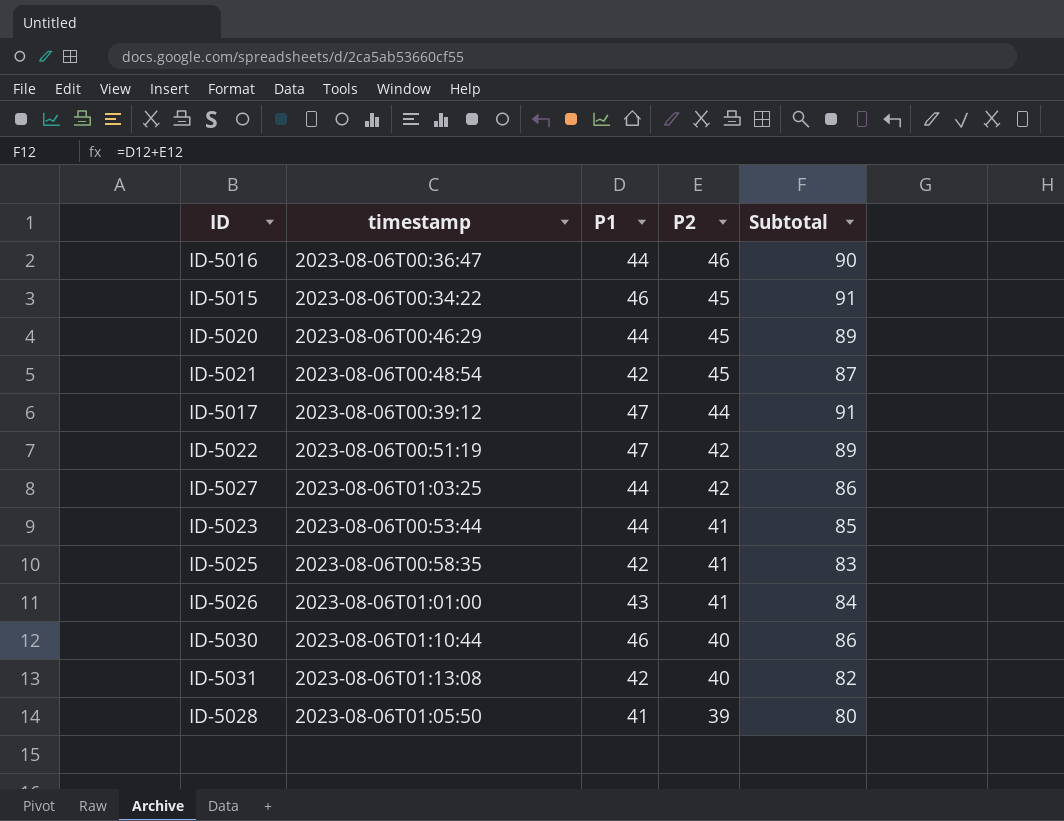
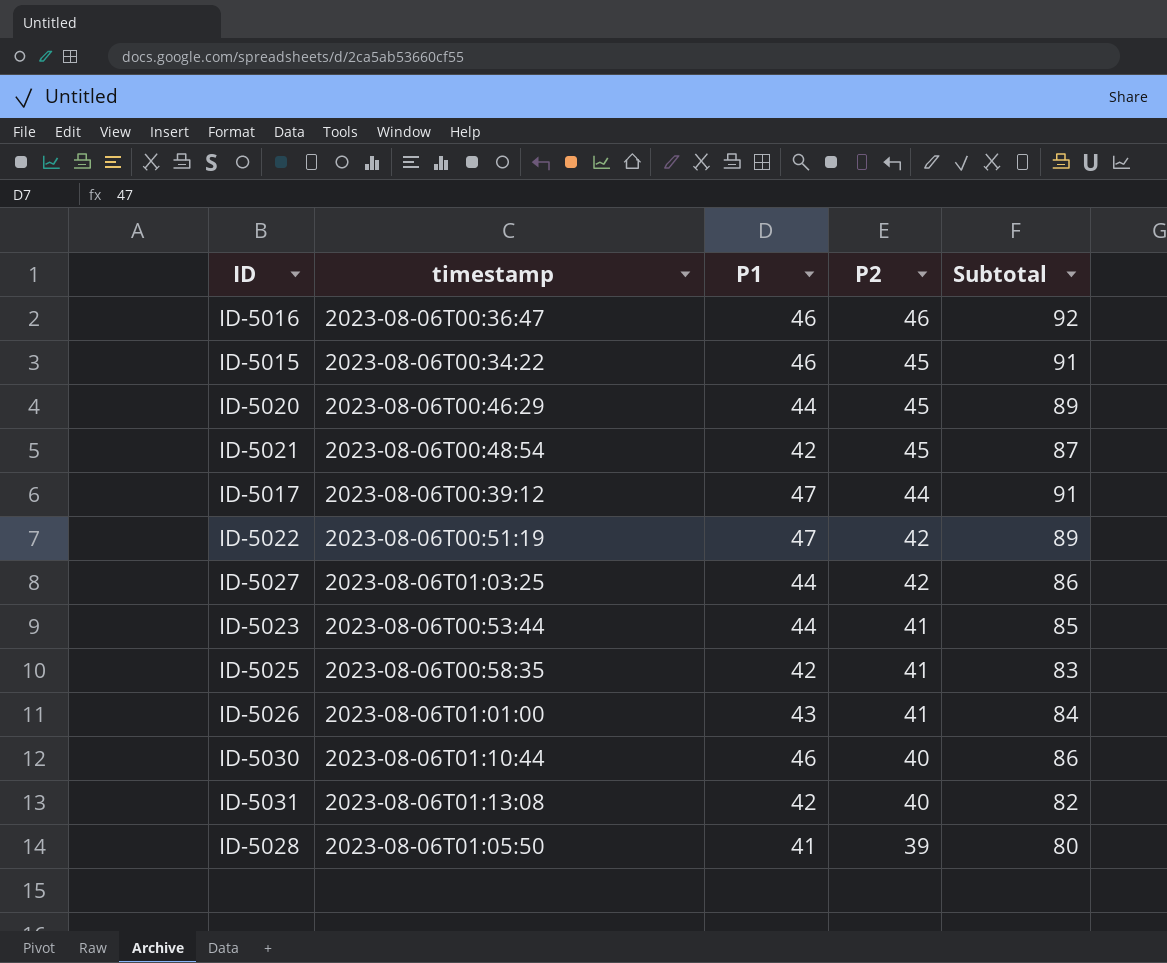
ID-5016 | P1: 44 -> 46
ID-5016 | Subtotal: 90 -> 92

